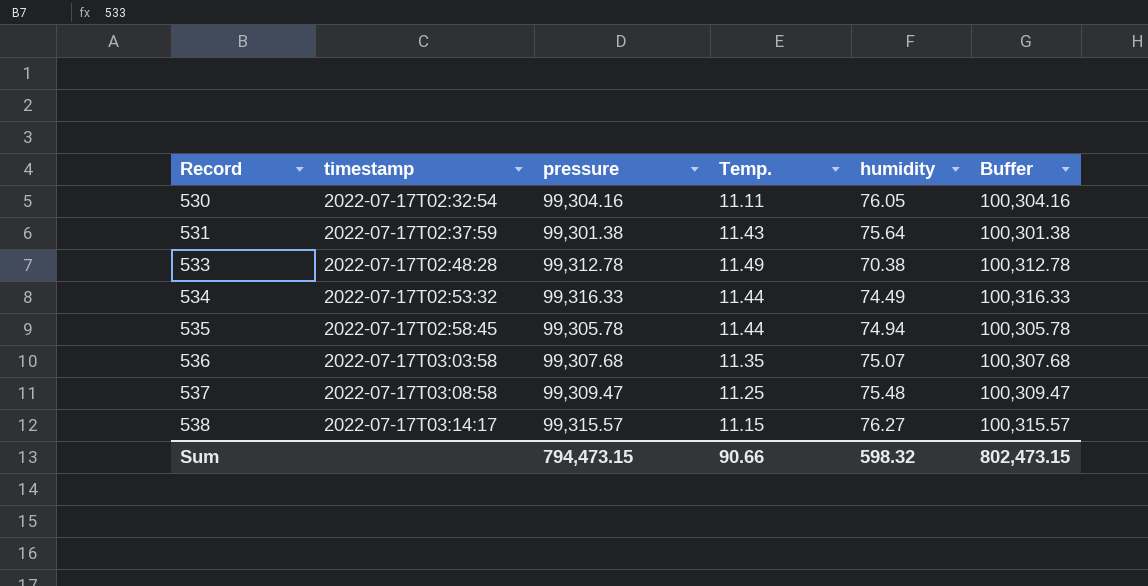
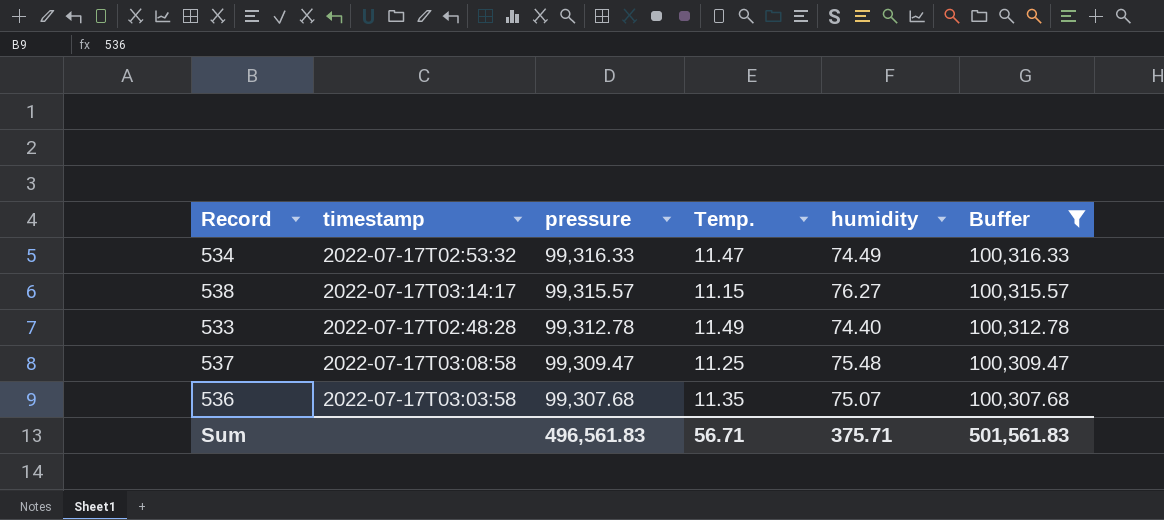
filter: none -> Buffer >= 100,307.68
row order: Record ascending -> pressure descending
534 | Temp.: 11.44 -> 11.47
533 | humidity: 70.38 -> 74.40
Sum | pressure: 794,473.15 -> 496,561.83
Sum | Temp.: 90.66 -> 56.71
Sum | humidity: 598.32 -> 375.71
Sum | Buffer: 802,473.15 -> 501,561.83

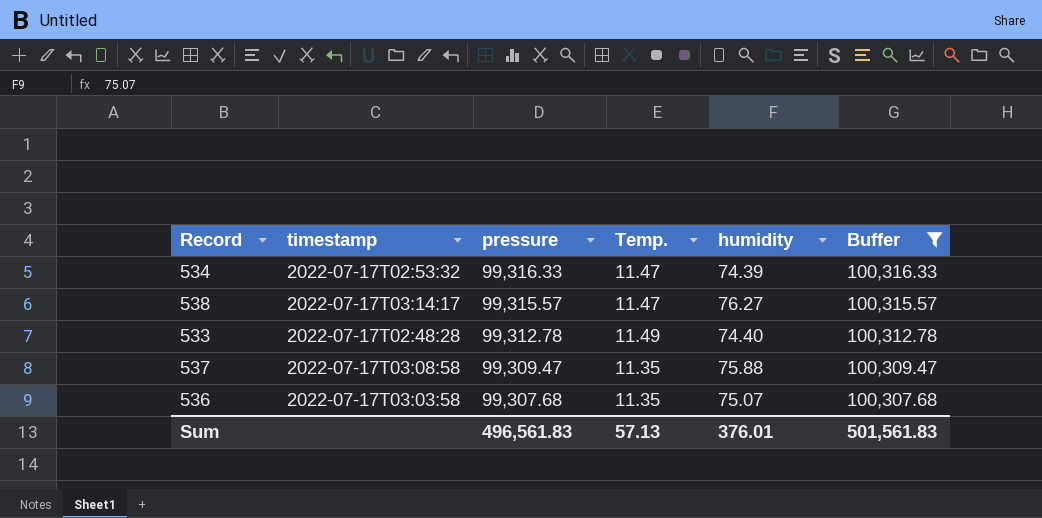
534 | humidity: 74.49 -> 74.39
538 | Temp.: 11.15 -> 11.47
537 | Temp.: 11.25 -> 11.35
537 | humidity: 75.48 -> 75.88
Sum | Temp.: 56.71 -> 57.13
Sum | humidity: 375.71 -> 376.01

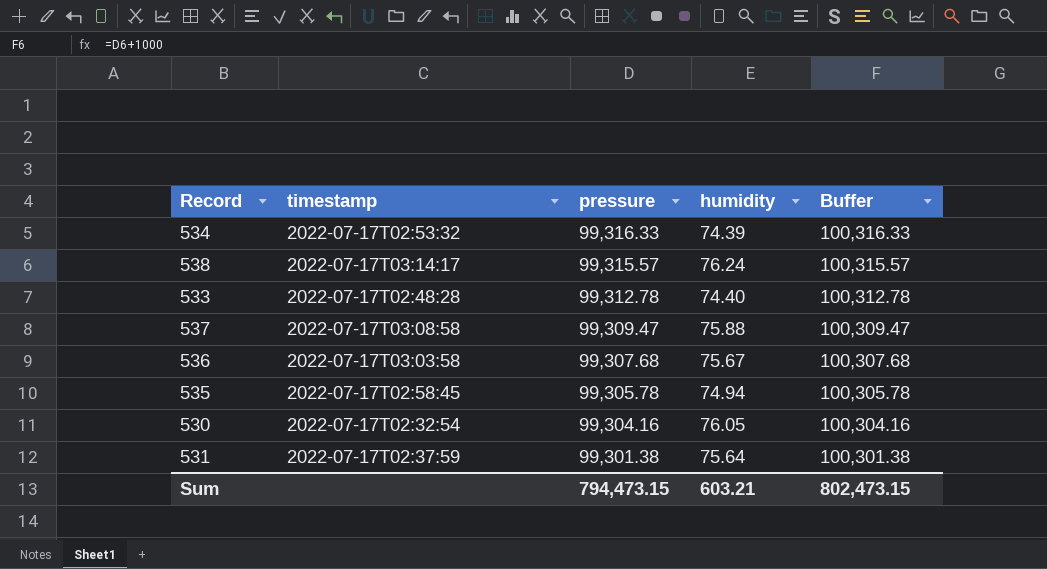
filter: Buffer >= 100,307.68 -> none
column Temp. | position: 4 -> none
538 | humidity: 76.27 -> 76.24
536 | humidity: 75.07 -> 75.67
Sum | pressure: 496,561.83 -> 794,473.15
Sum | humidity: 376.01 -> 603.21
Sum | Buffer: 501,561.83 -> 802,473.15

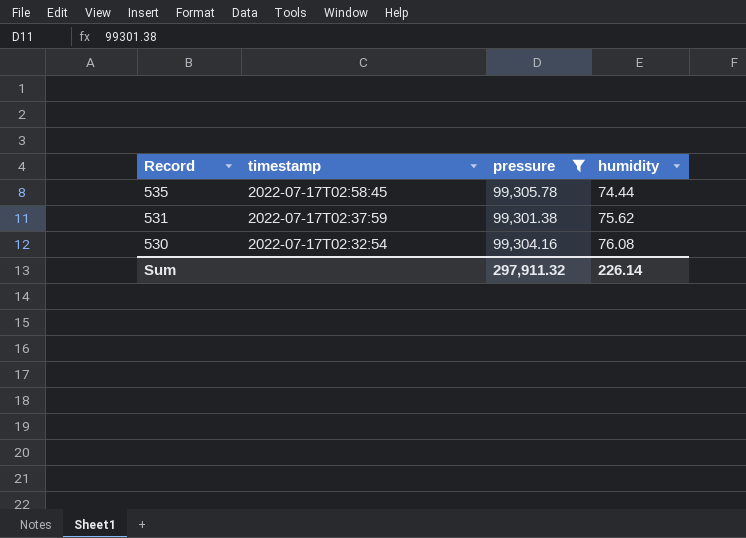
filter: none -> pressure <= 99,305.78
row order: pressure descending -> Record descending
column Buffer | formula: [pressure] + 1000 -> none
535 | humidity: 74.94 -> 74.44
531 | humidity: 75.64 -> 75.62
530 | humidity: 76.05 -> 76.08
Sum | pressure: 794,473.15 -> 297,911.32
Sum | humidity: 603.21 -> 226.14

